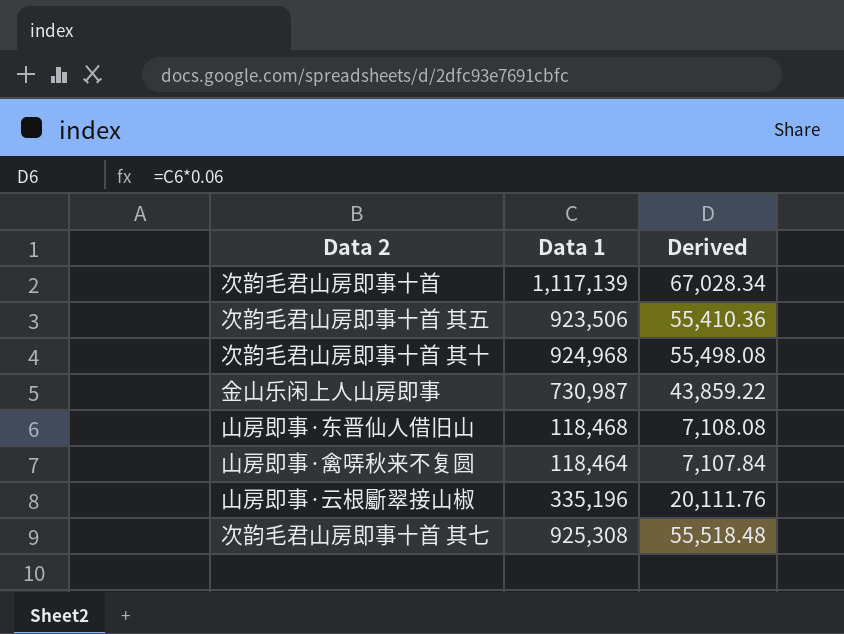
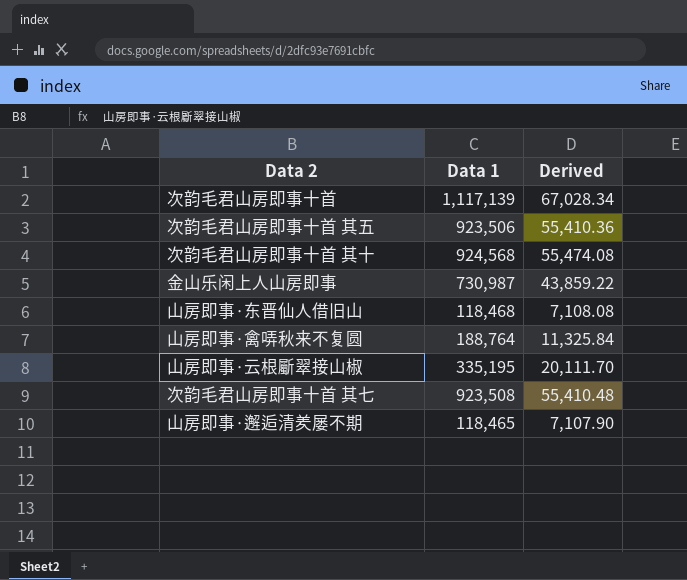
次韵毛君山房即事十首 其十 | Data 1: 924,968 -> 924,568
次韵毛君山房即事十首 其十 | Derived: 55,498.08 -> 55,474.08
山房即事·禽哢秋来不复圆 | Data 1: 118,464 -> 188,764
山房即事·禽哢秋来不复圆 | Derived: 7,107.84 -> 11,325.84
山房即事·云根斸翠接山椒 | Data 1: 335,196 -> 335,195
山房即事·云根斸翠接山椒 | Derived: 20,111.76 -> 20,111.70
次韵毛君山房即事十首 其七 | Data 1: 925,308 -> 923,508
次韵毛君山房即事十首 其七 | Derived: 55,518.48 -> 55,410.48
row 山房即事·邂逅清羑屡不期: none -> 118,465 | 7,107.90

